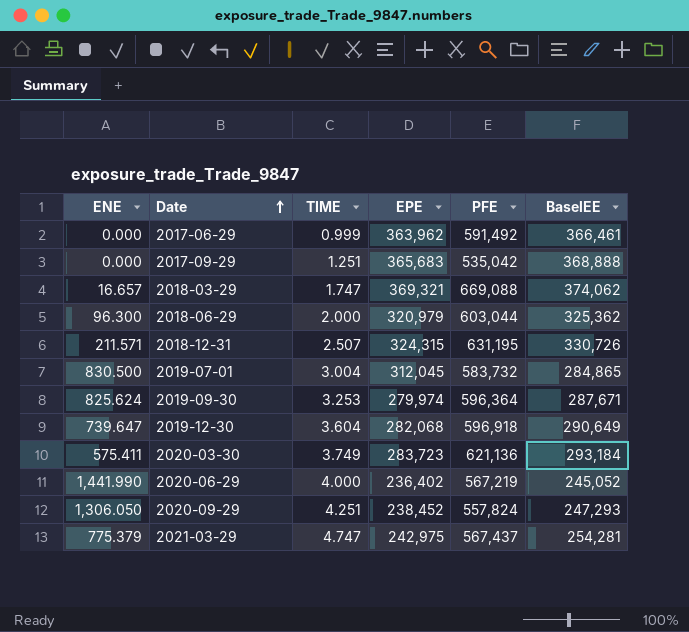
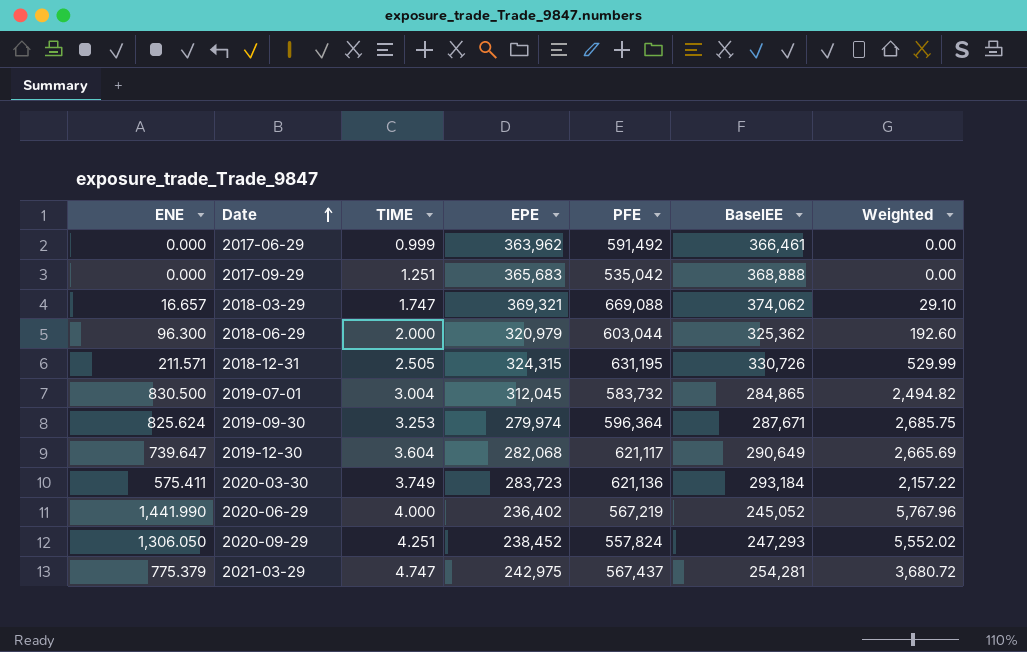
column Weighted | formula: none -> [ENE] * [TIME]
2018-12-31 | TIME: 2.507 -> 2.505
2019-12-30 | PFE: 596,918 -> 621,117

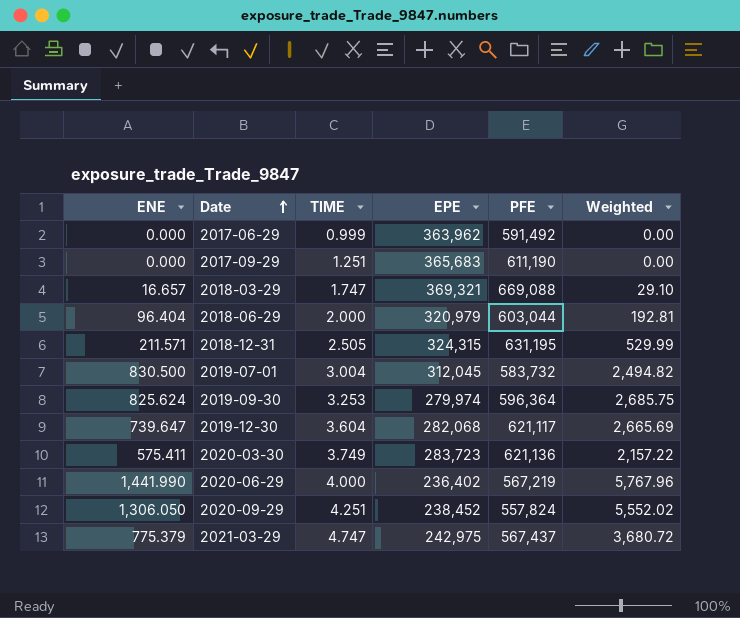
column BaselEE | position: 6 -> none
2017-09-29 | PFE: 535,042 -> 611,190
2018-06-29 | ENE: 96.300 -> 96.404
2018-06-29 | Weighted: 192.60 -> 192.81

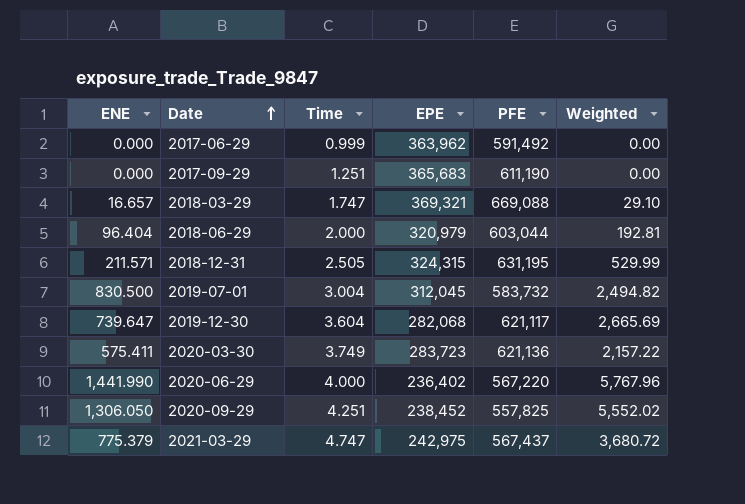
column name: TIME -> Time
row 2019-09-30: 825.624 | 3.253 | 279,974 | 596,364 | 2,685.75 -> none
2020-06-29 | PFE: 567,219 -> 567,220
2020-09-29 | PFE: 557,824 -> 557,825

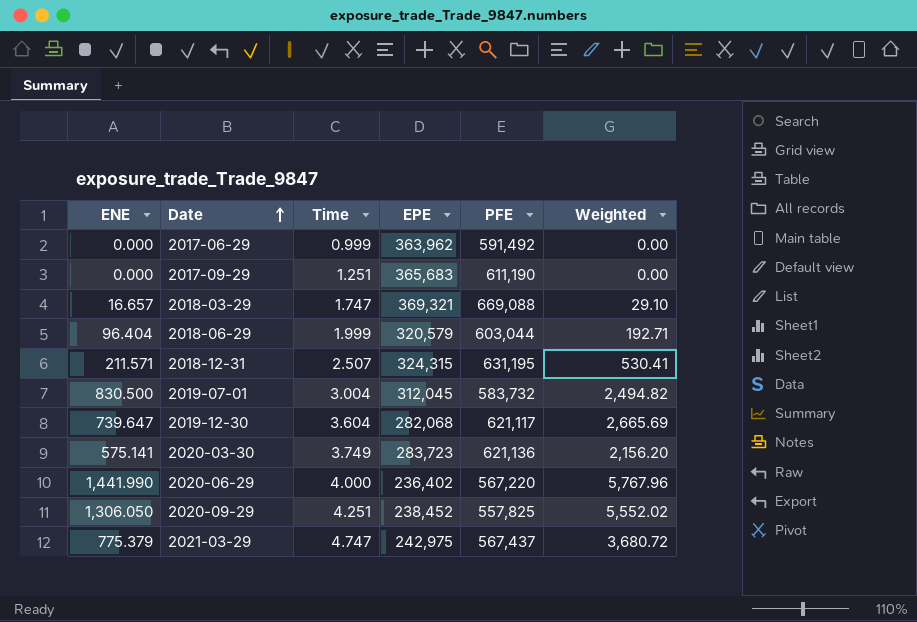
2018-06-29 | Time: 2.000 -> 1.999
2018-06-29 | EPE: 320,979 -> 320,579
2018-06-29 | Weighted: 192.81 -> 192.71
2018-12-31 | Time: 2.505 -> 2.507
2018-12-31 | Weighted: 529.99 -> 530.41
2020-03-30 | ENE: 575.411 -> 575.141
2020-03-30 | Weighted: 2,157.22 -> 2,156.20

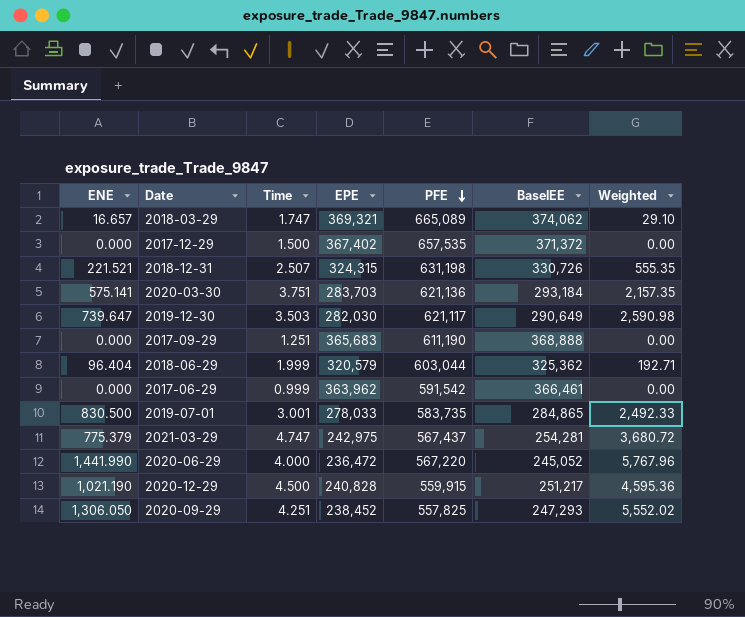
row order: Date ascending -> PFE descending
column BaselEE | position: none -> 6
2018-03-29 | PFE: 669,088 -> 665,089
row 2017-12-29: none -> 0.000 | 1.500 | 367,402 | 657,535 | 371,372 | 0.00
2018-12-31 | ENE: 211.571 -> 221.521
2018-12-31 | PFE: 631,195 -> 631,198
2018-12-31 | Weighted: 530.41 -> 555.35
2020-03-30 | Time: 3.749 -> 3.751
2020-03-30 | EPE: 283,723 -> 283,703
2020-03-30 | Weighted: 2,156.20 -> 2,157.35
2019-12-30 | Time: 3.604 -> 3.503
2019-12-30 | EPE: 282,068 -> 282,030
2019-12-30 | Weighted: 2,665.69 -> 2,590.98
2017-06-29 | PFE: 591,492 -> 591,542
2019-07-01 | Time: 3.004 -> 3.001
2019-07-01 | EPE: 312,045 -> 278,033
2019-07-01 | PFE: 583,732 -> 583,735
2019-07-01 | Weighted: 2,494.82 -> 2,492.33
2020-06-29 | EPE: 236,402 -> 236,472
row 2020-12-29: none -> 1,021.190 | 4.500 | 240,828 | 559,915 | 251,217 | 4,595.36

